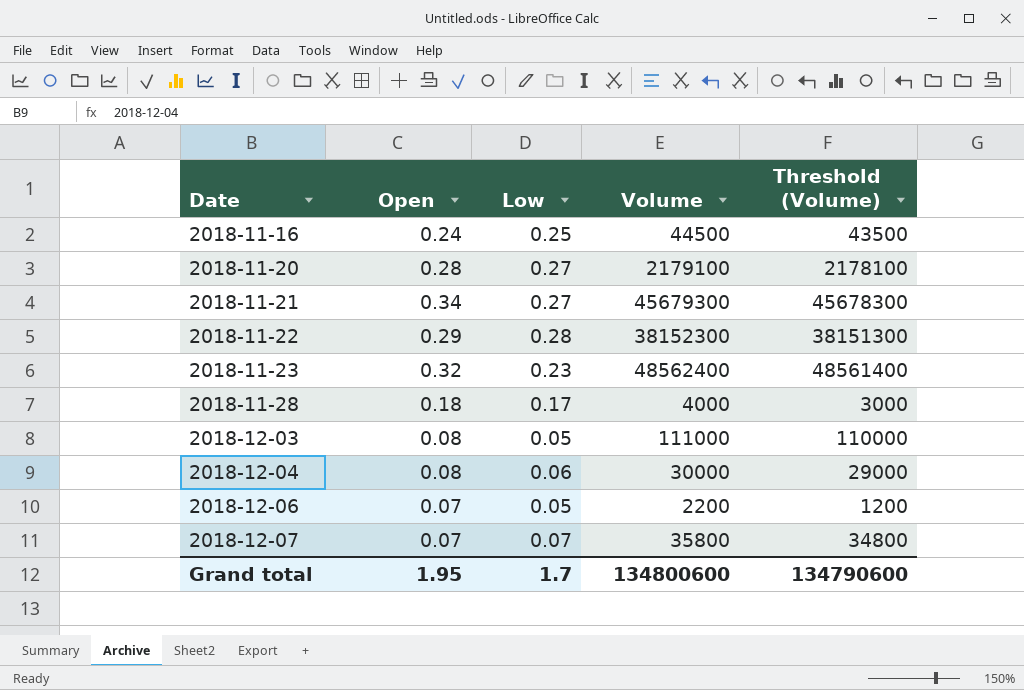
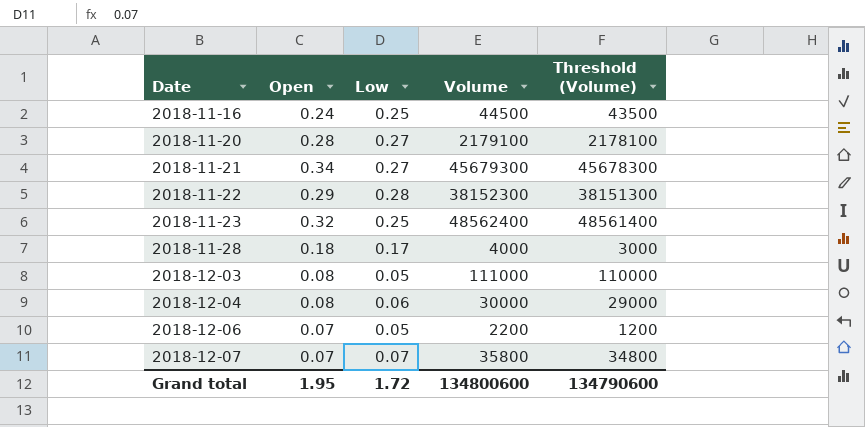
2018-11-23 | Low: 0.23 -> 0.25
Grand total | Low: 1.7 -> 1.72

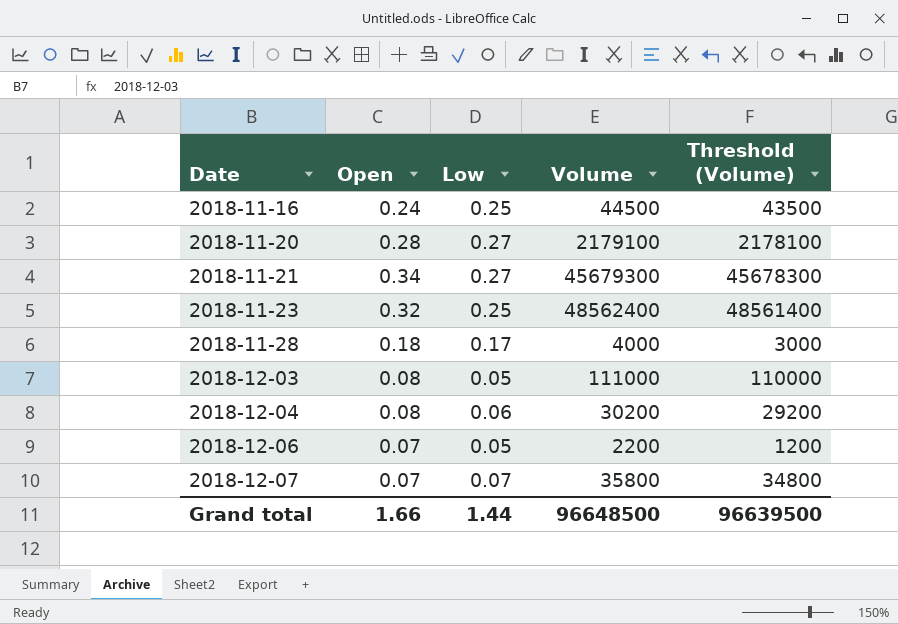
row 2018-11-22: 0.29 | 0.28 | 38152300 | 38151300 -> none
2018-12-04 | Volume: 30000 -> 30200
2018-12-04 | Threshold (Volume): 29000 -> 29200
Grand total | Open: 1.95 -> 1.66
Grand total | Low: 1.72 -> 1.44
Grand total | Volume: 134800600 -> 96648500
Grand total | Threshold (Volume): 134790600 -> 96639500

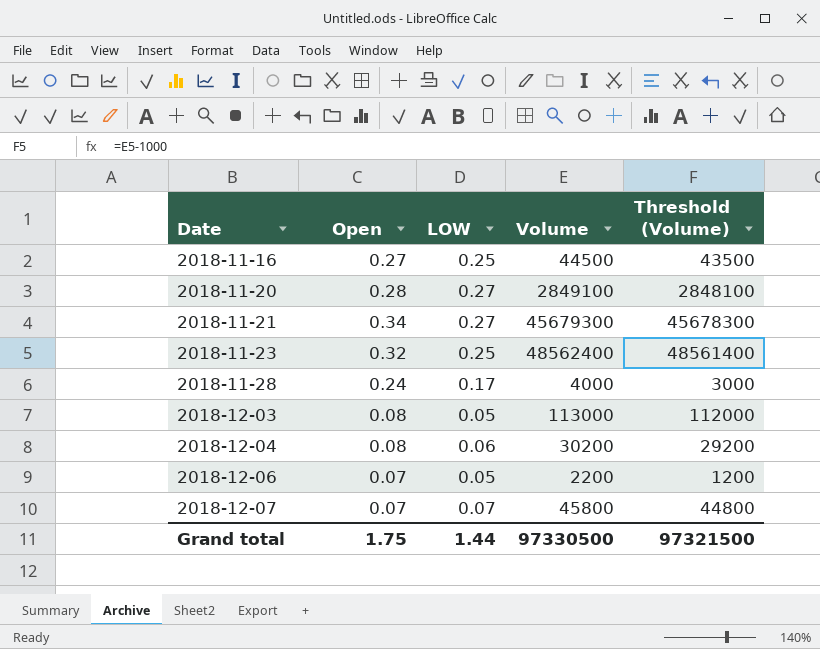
column name: Low -> LOW
2018-11-16 | Open: 0.24 -> 0.27
2018-11-20 | Volume: 2179100 -> 2849100
2018-11-20 | Threshold (Volume): 2178100 -> 2848100
2018-11-28 | Open: 0.18 -> 0.24
2018-12-03 | Volume: 111000 -> 113000
2018-12-03 | Threshold (Volume): 110000 -> 112000
2018-12-07 | Volume: 35800 -> 45800
2018-12-07 | Threshold (Volume): 34800 -> 44800
Grand total | Open: 1.66 -> 1.75
Grand total | Volume: 96648500 -> 97330500
Grand total | Threshold (Volume): 96639500 -> 97321500

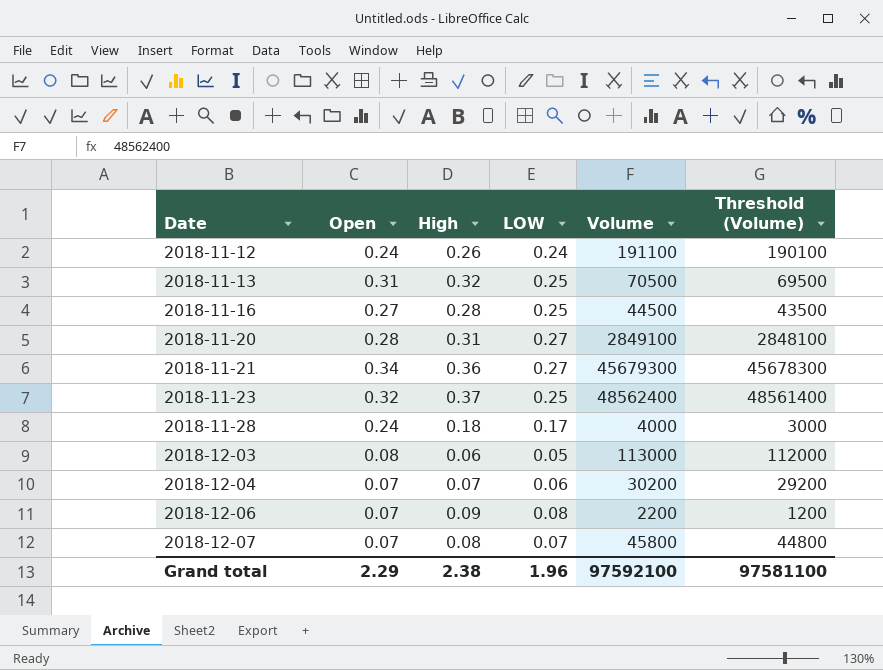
column High | position: none -> 3
row 2018-11-12: none -> 0.24 | 0.26 | 0.24 | 191100 | 190100
row 2018-11-13: none -> 0.31 | 0.32 | 0.25 | 70500 | 69500
2018-12-04 | Open: 0.08 -> 0.07
2018-12-06 | LOW: 0.05 -> 0.08
Grand total | Open: 1.75 -> 2.29
Grand total | LOW: 1.44 -> 1.96
Grand total | Volume: 97330500 -> 97592100
Grand total | Threshold (Volume): 97321500 -> 97581100

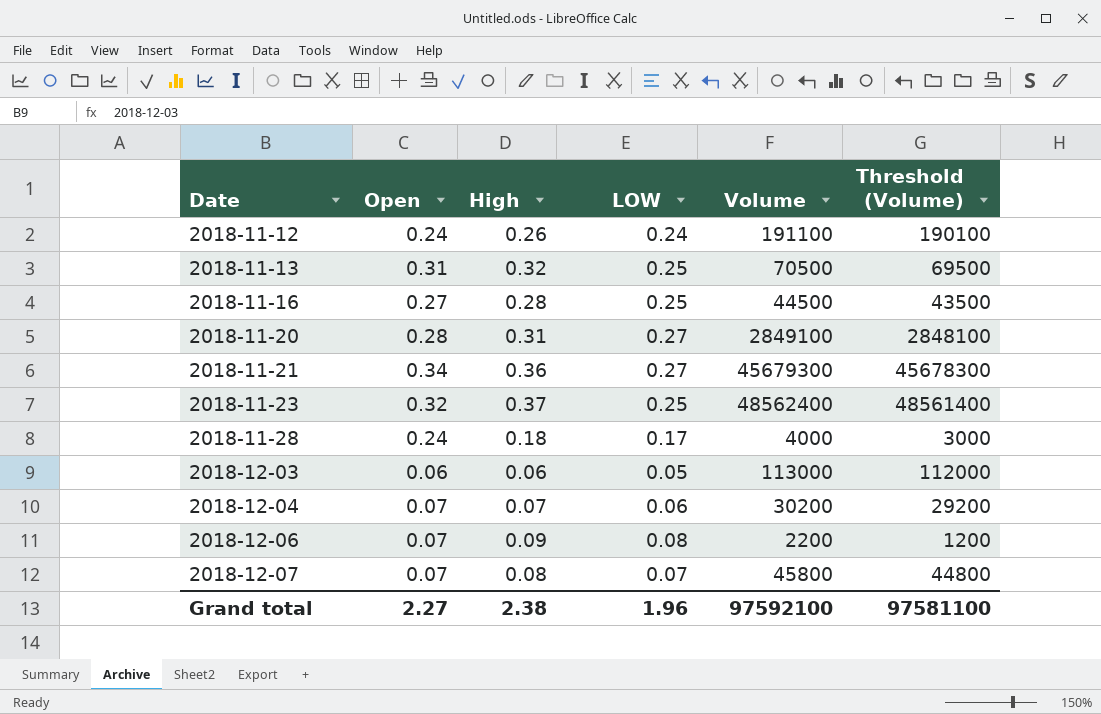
2018-12-03 | Open: 0.08 -> 0.06
Grand total | Open: 2.29 -> 2.27

